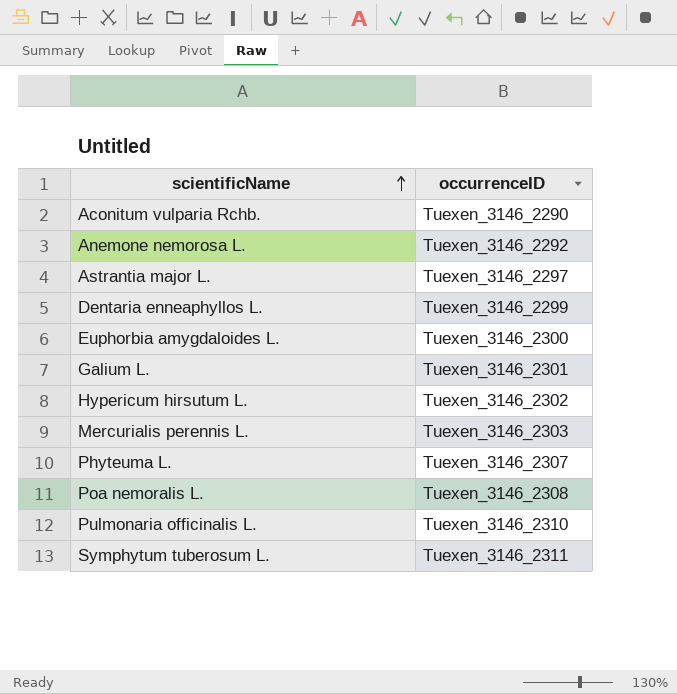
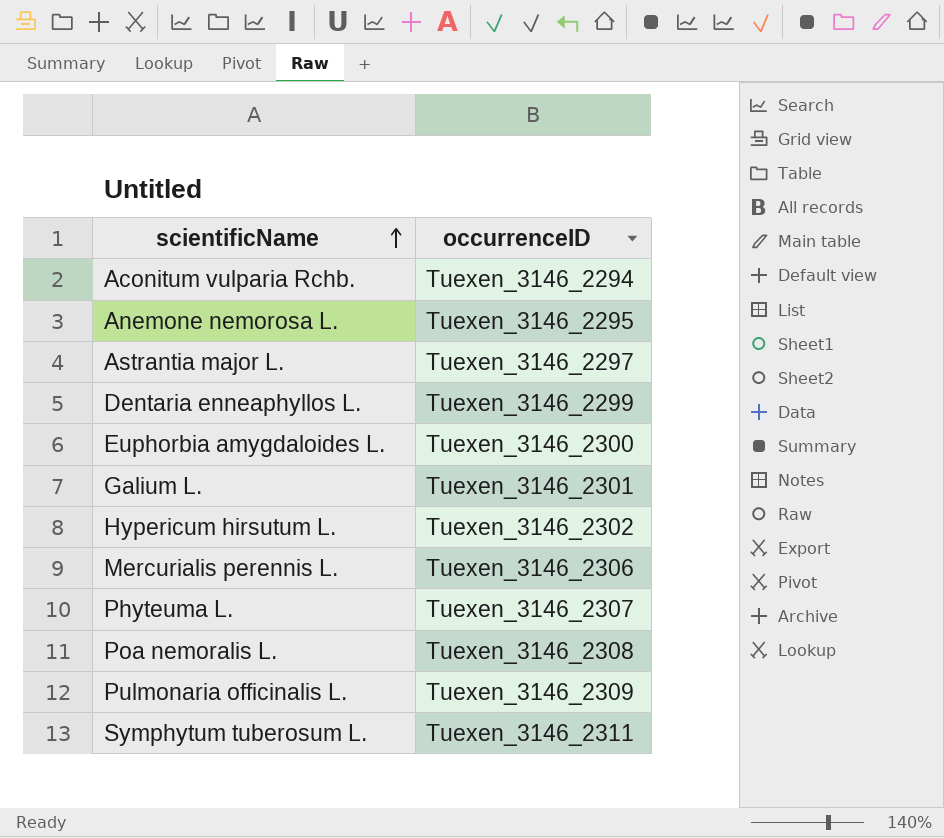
Aconitum vulparia Rchb. | occurrenceID: Tuexen_3146_2290 -> Tuexen_3146_2294
Anemone nemorosa L. | occurrenceID: Tuexen_3146_2292 -> Tuexen_3146_2295
Mercurialis perennis L. | occurrenceID: Tuexen_3146_2303 -> Tuexen_3146_2306
Pulmonaria officinalis L. | occurrenceID: Tuexen_3146_2310 -> Tuexen_3146_2309

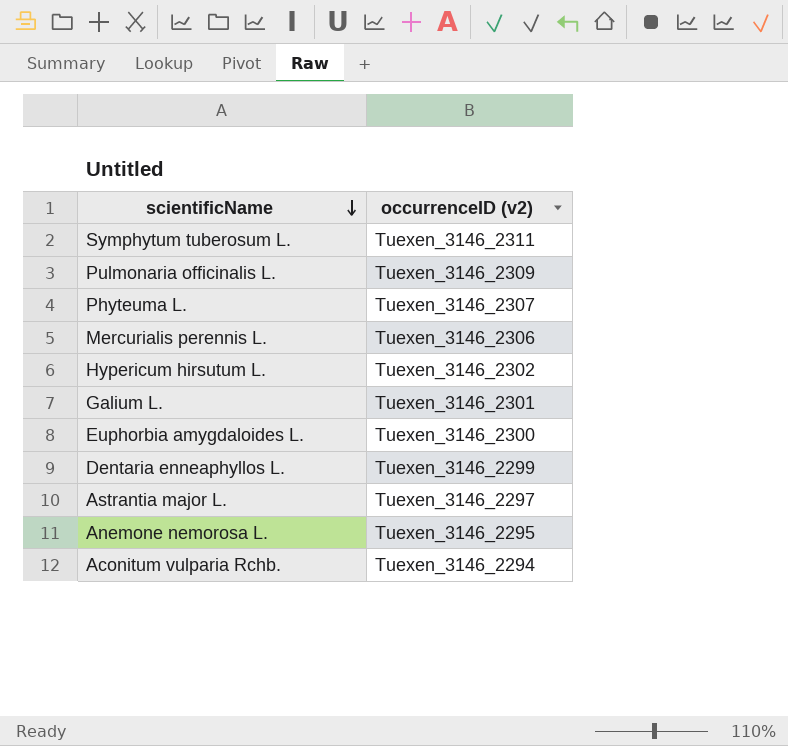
row order: scientificName ascending -> scientificName descending
column name: occurrenceID -> occurrenceID (v2)
row Poa nemoralis L.: Tuexen_3146_2308 -> none

